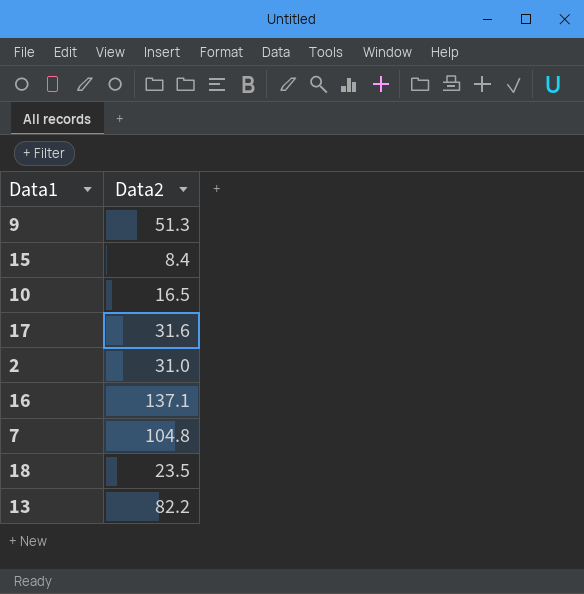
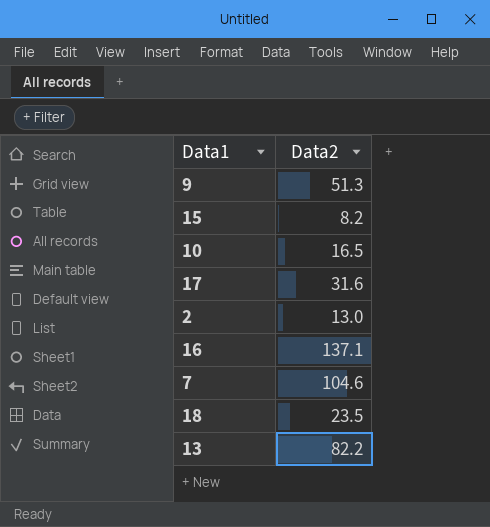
15 | Data2: 8.4 -> 8.2
2 | Data2: 31.0 -> 13.0
7 | Data2: 104.8 -> 104.6

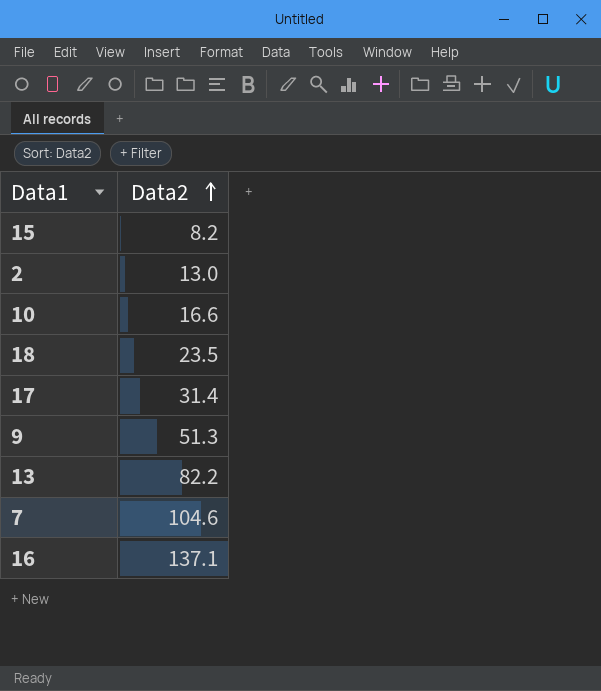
row order: none -> Data2 ascending
10 | Data2: 16.5 -> 16.6
17 | Data2: 31.6 -> 31.4

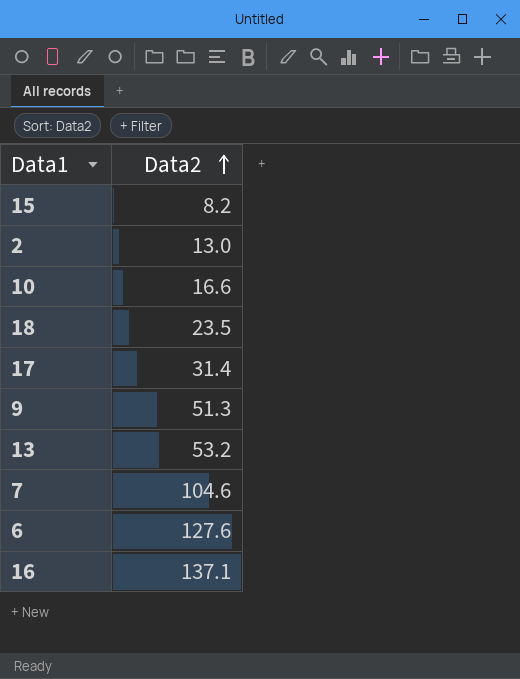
13 | Data2: 82.2 -> 53.2
row 6: none -> 127.6

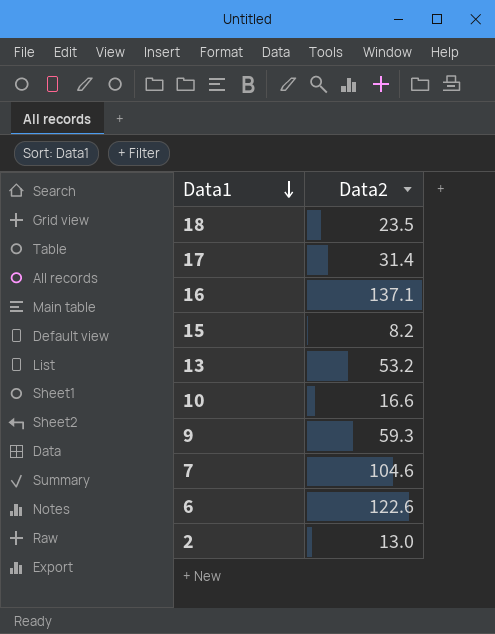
row order: Data2 ascending -> Data1 descending
9 | Data2: 51.3 -> 59.3
6 | Data2: 127.6 -> 122.6

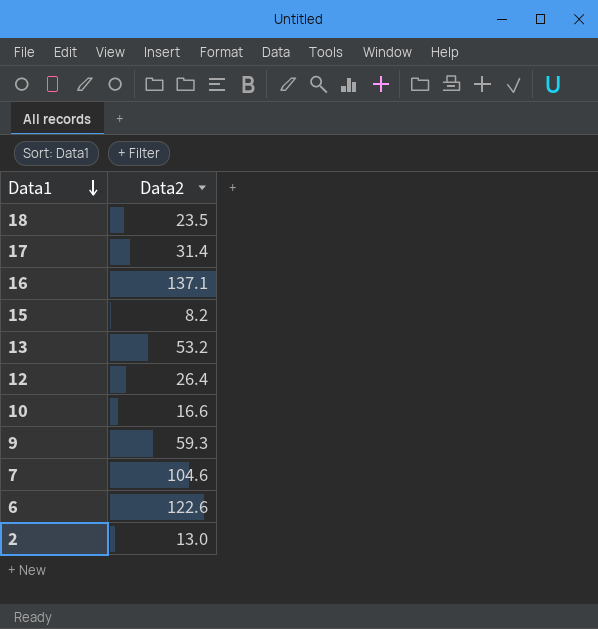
row 12: none -> 26.4

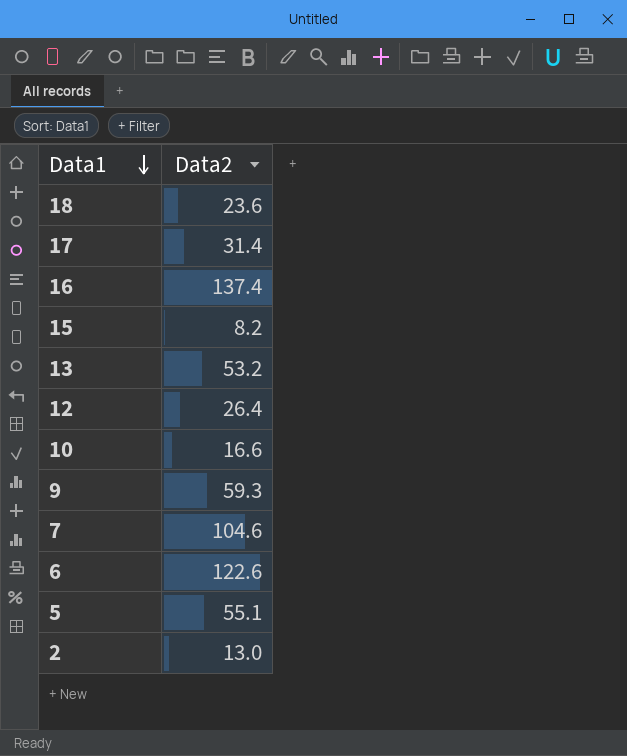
18 | Data2: 23.5 -> 23.6
16 | Data2: 137.1 -> 137.4
row 5: none -> 55.1

